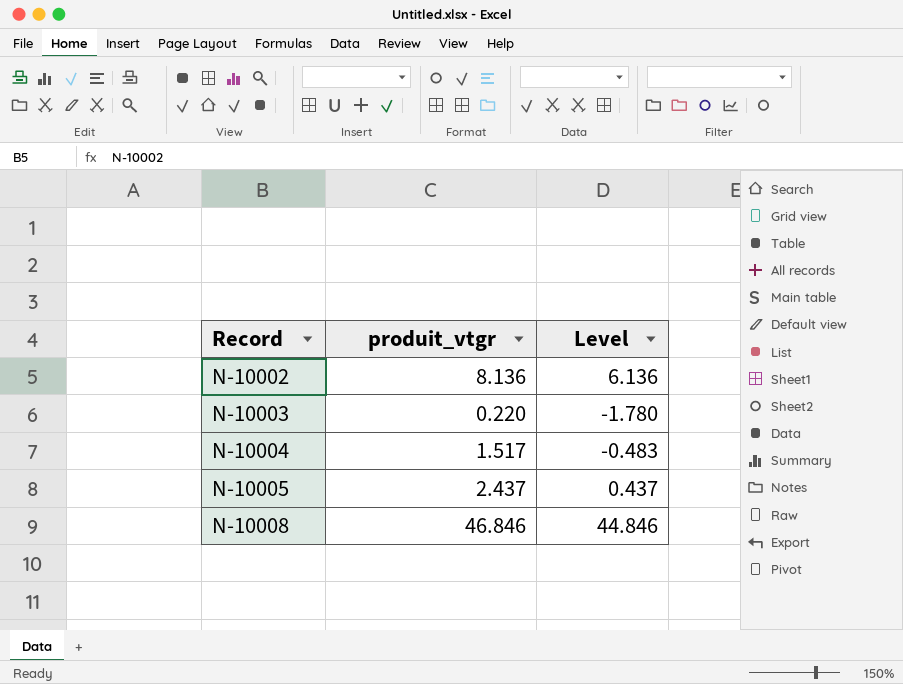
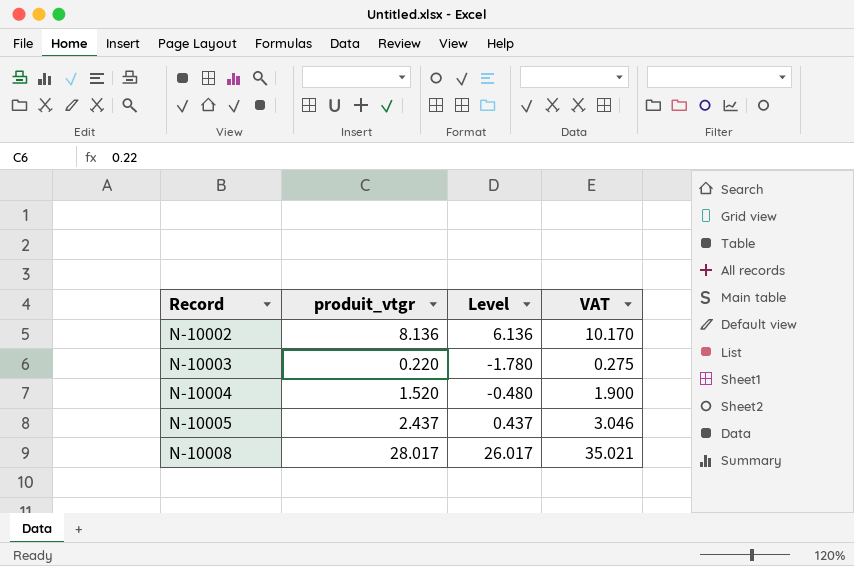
column VAT | formula: none -> [produit_vtgr] * 1.25
N-10004 | produit_vtgr: 1.517 -> 1.520
N-10004 | Level: -0.483 -> -0.480
N-10008 | produit_vtgr: 46.846 -> 28.017
N-10008 | Level: 44.846 -> 26.017

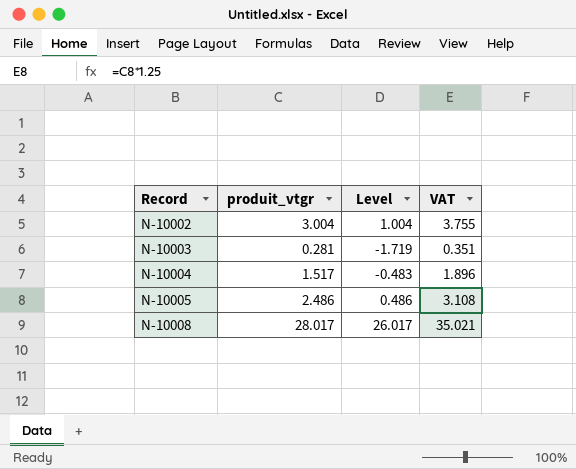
N-10002 | produit_vtgr: 8.136 -> 3.004
N-10002 | Level: 6.136 -> 1.004
N-10002 | VAT: 10.170 -> 3.755
N-10003 | produit_vtgr: 0.220 -> 0.281
N-10003 | Level: -1.780 -> -1.719
N-10003 | VAT: 0.275 -> 0.351
N-10004 | produit_vtgr: 1.520 -> 1.517
N-10004 | Level: -0.480 -> -0.483
N-10004 | VAT: 1.900 -> 1.896
N-10005 | produit_vtgr: 2.437 -> 2.486
N-10005 | Level: 0.437 -> 0.486
N-10005 | VAT: 3.046 -> 3.108

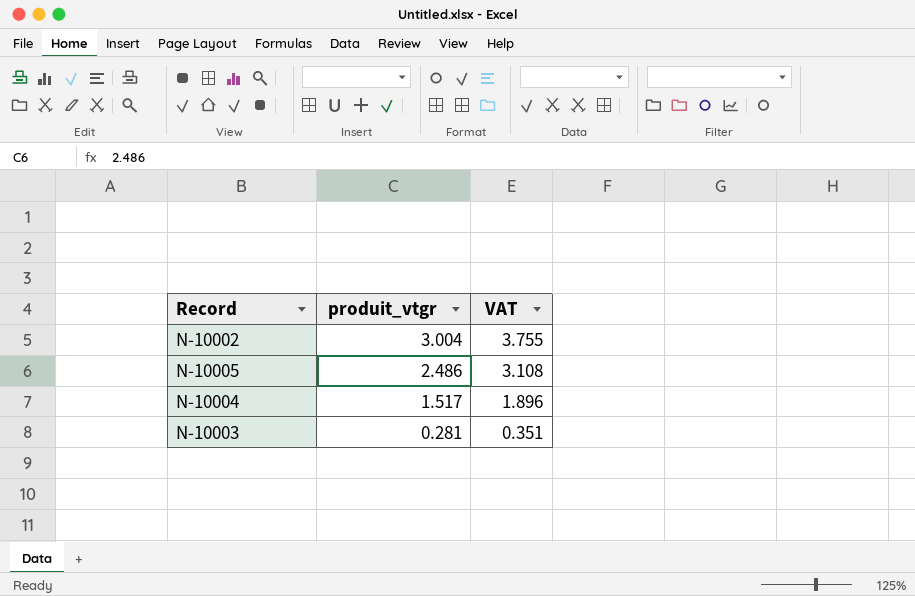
row order: Record ascending -> produit_vtgr descending
column Level | formula: [produit_vtgr] - 2 -> none
row N-10008: 28.017 | 26.017 | 35.021 -> none

